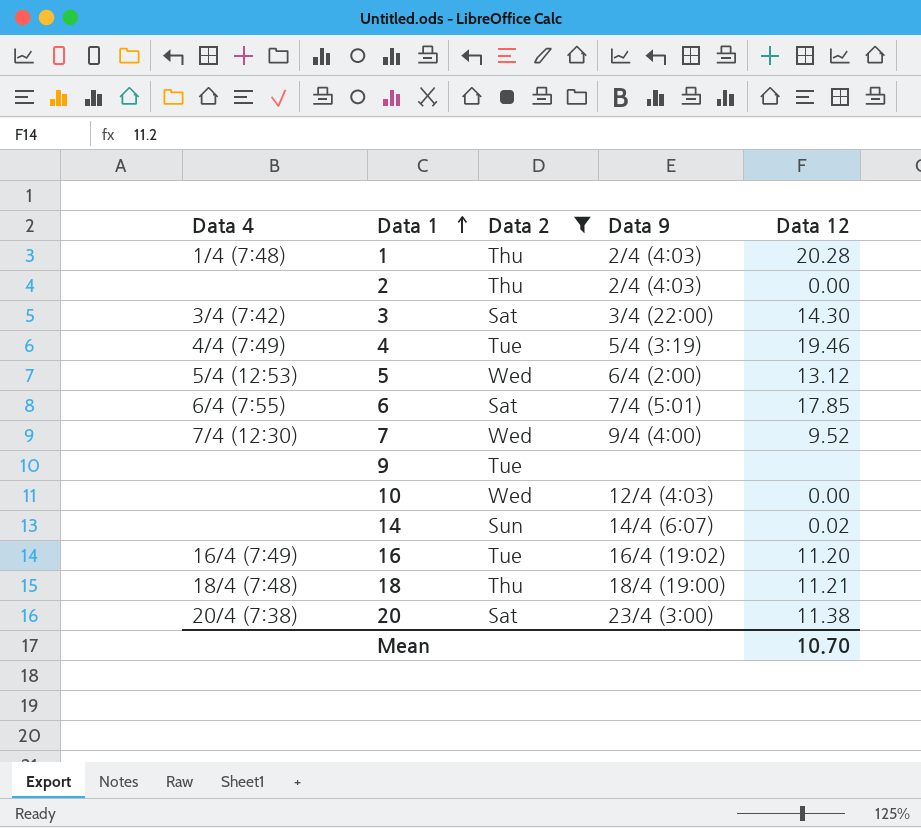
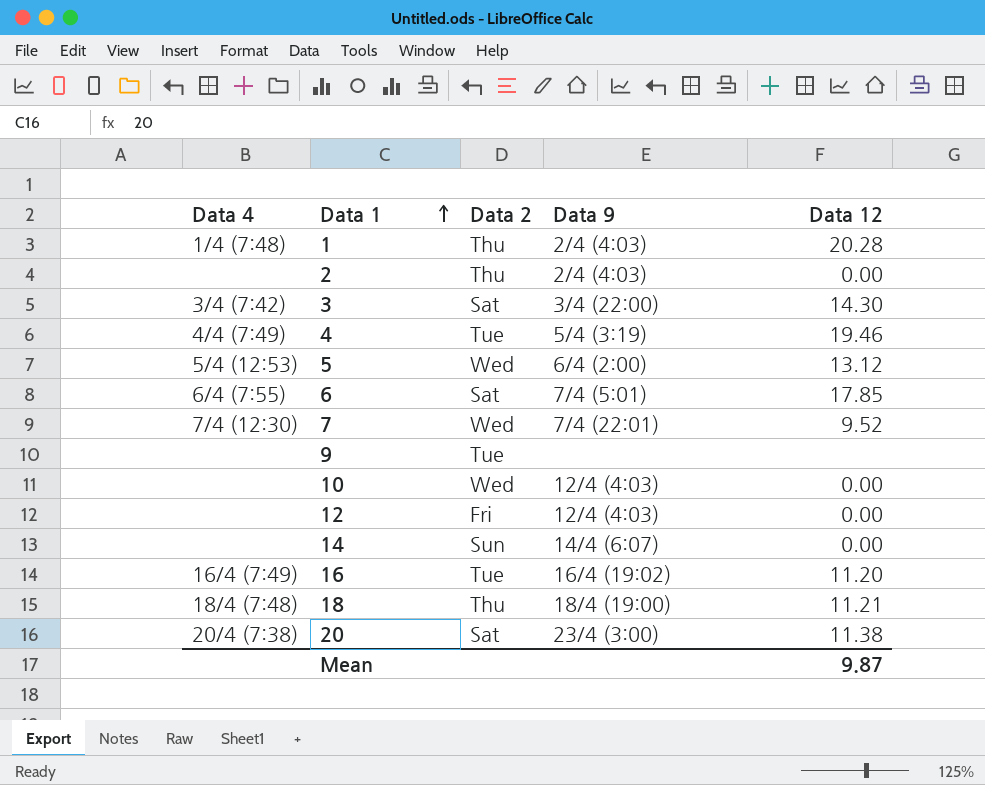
filter: Data 2 != Fri -> none
7 | Data 9: 9/4 (4:00) -> 7/4 (22:01)
14 | Data 12: 0.02 -> 0.00
Mean | Data 12: 10.70 -> 9.87

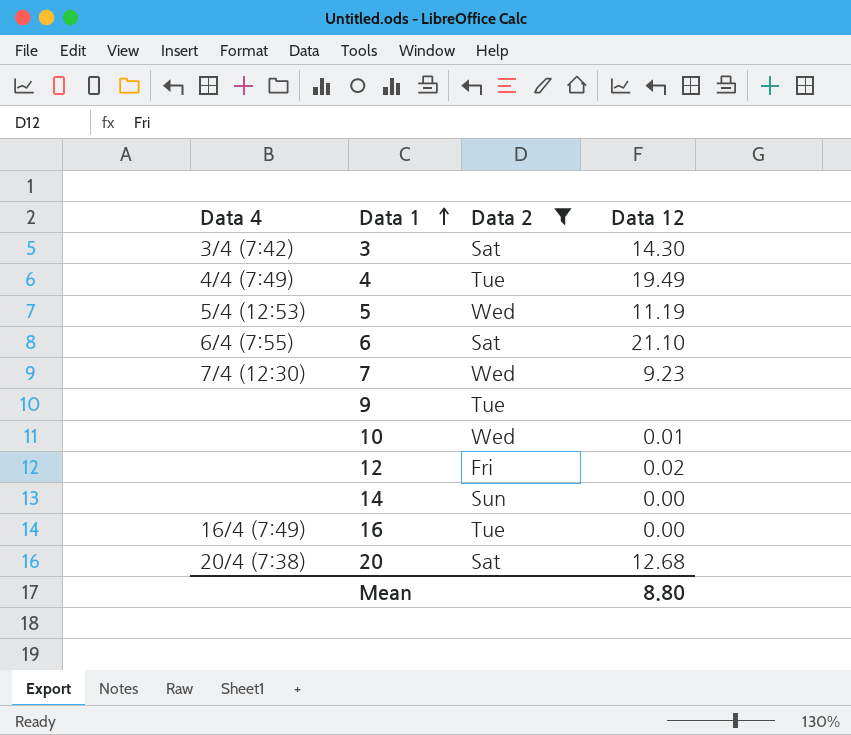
filter: none -> Data 2 != Thu
column Data 9 | position: 4 -> none
4 | Data 12: 19.46 -> 19.49
5 | Data 12: 13.12 -> 11.19
6 | Data 12: 17.85 -> 21.10
7 | Data 12: 9.52 -> 9.23
10 | Data 12: 0.00 -> 0.01
12 | Data 12: 0.00 -> 0.02
16 | Data 12: 11.20 -> 0.00
20 | Data 12: 11.38 -> 12.68
Mean | Data 12: 9.87 -> 8.80

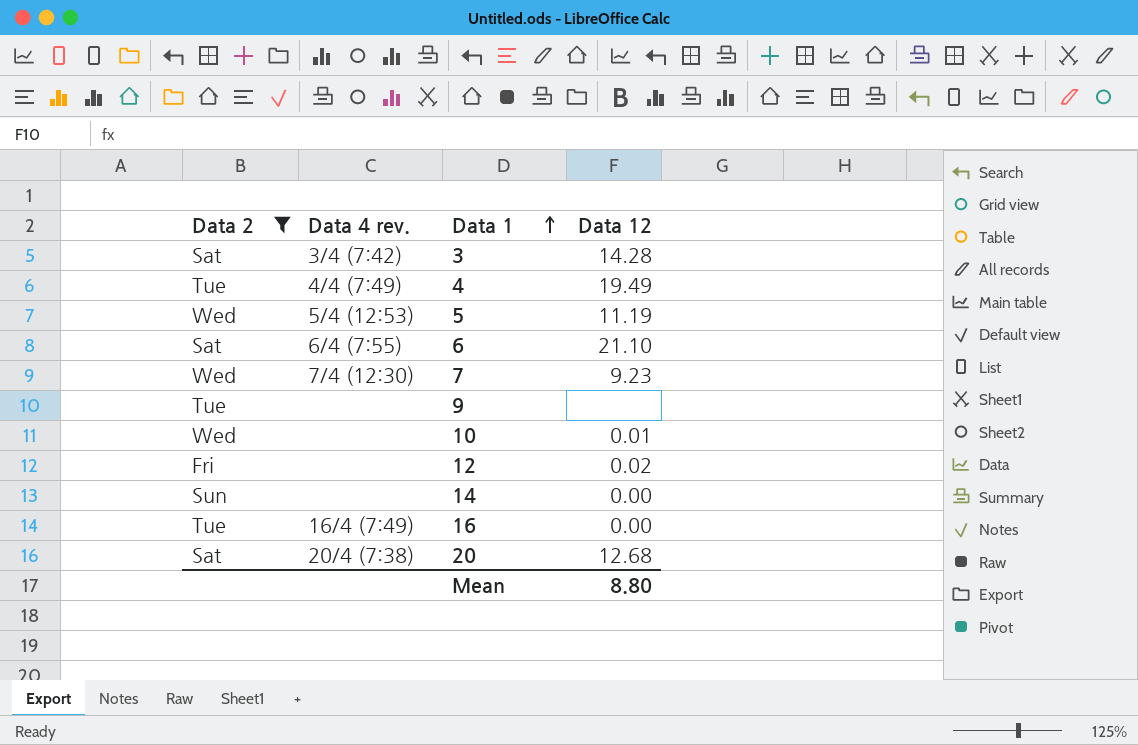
column Data 2 | position: 3 -> 1
column name: Data 4 -> Data 4 rev.
3 | Data 12: 14.30 -> 14.28

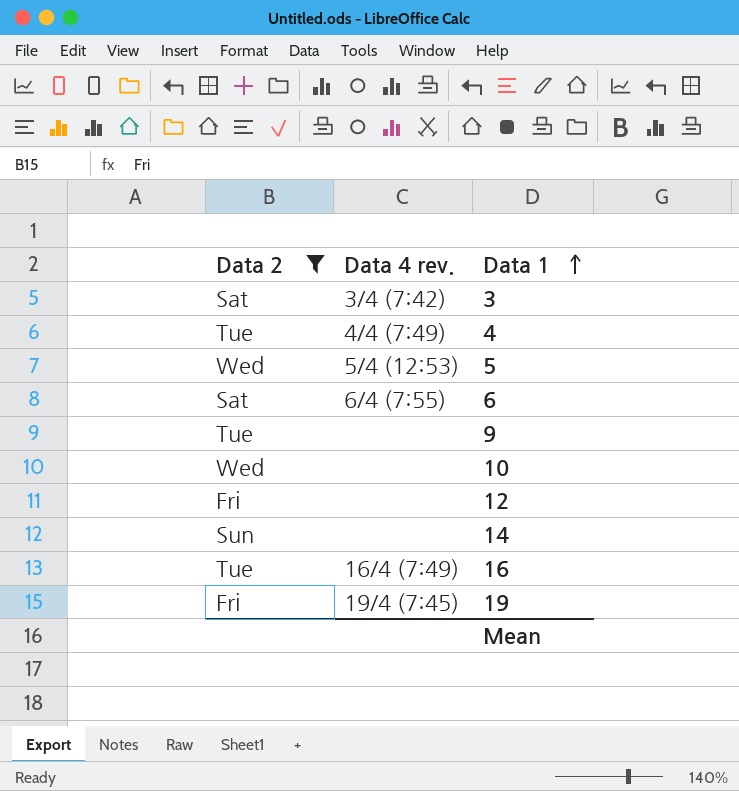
column Data 12 | position: 4 -> none
row 7: Wed | 7/4 (12:30) | 9.23 -> none
row 20: Sat | 20/4 (7:38) | 12.68 -> none
row 19: none -> Fri | 19/4 (7:45)

